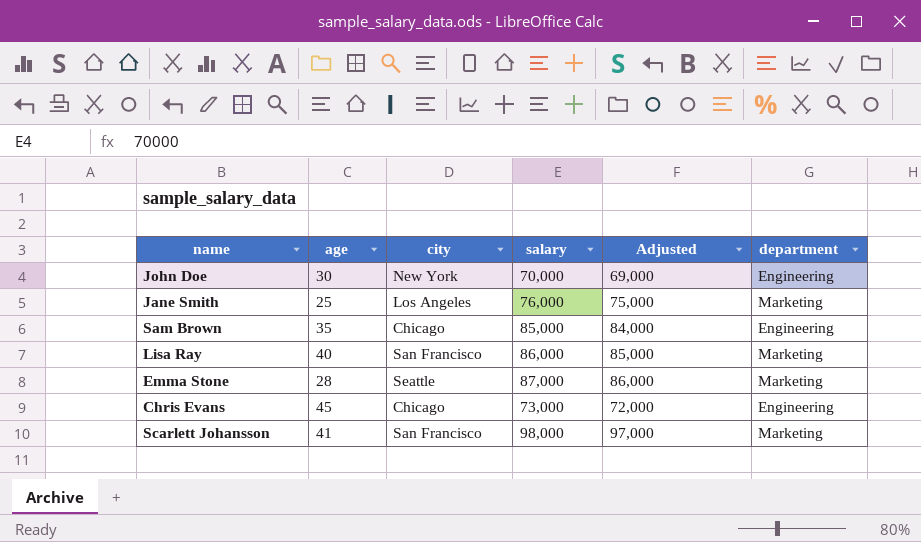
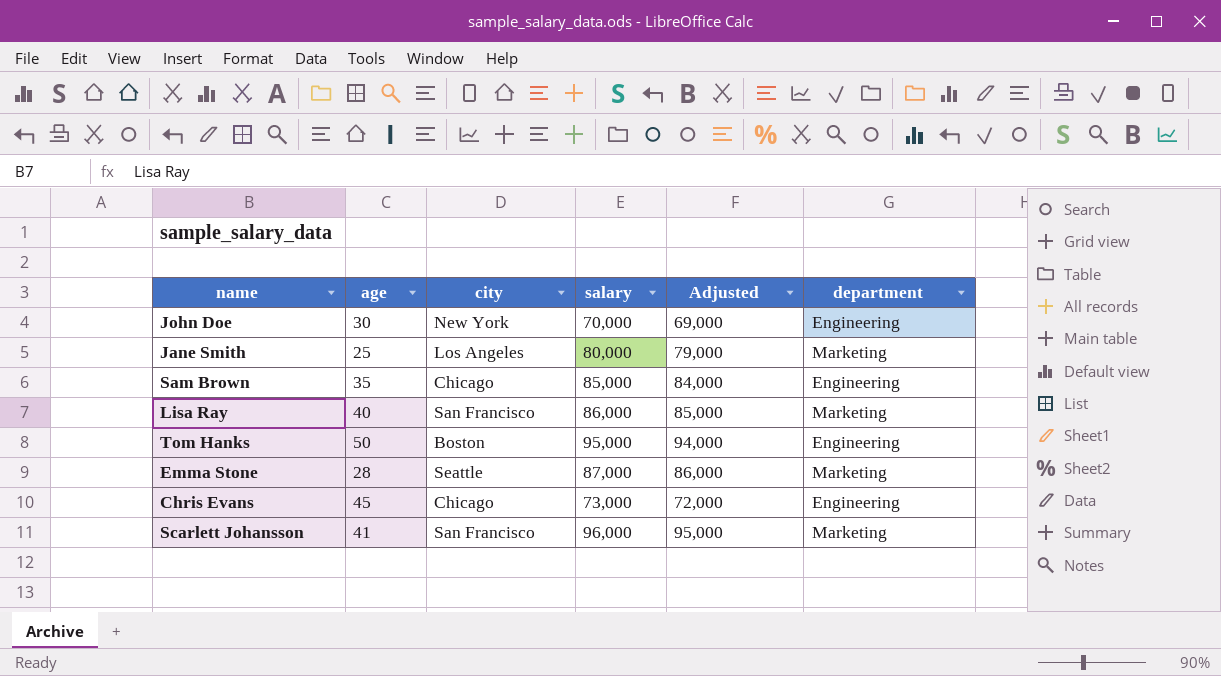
Jane Smith | salary: 76,000 -> 80,000
Jane Smith | Adjusted: 75,000 -> 79,000
row Tom Hanks: none -> 50 | Boston | 95,000 | 94,000 | Engineering
Scarlett Johansson | salary: 98,000 -> 96,000
Scarlett Johansson | Adjusted: 97,000 -> 95,000

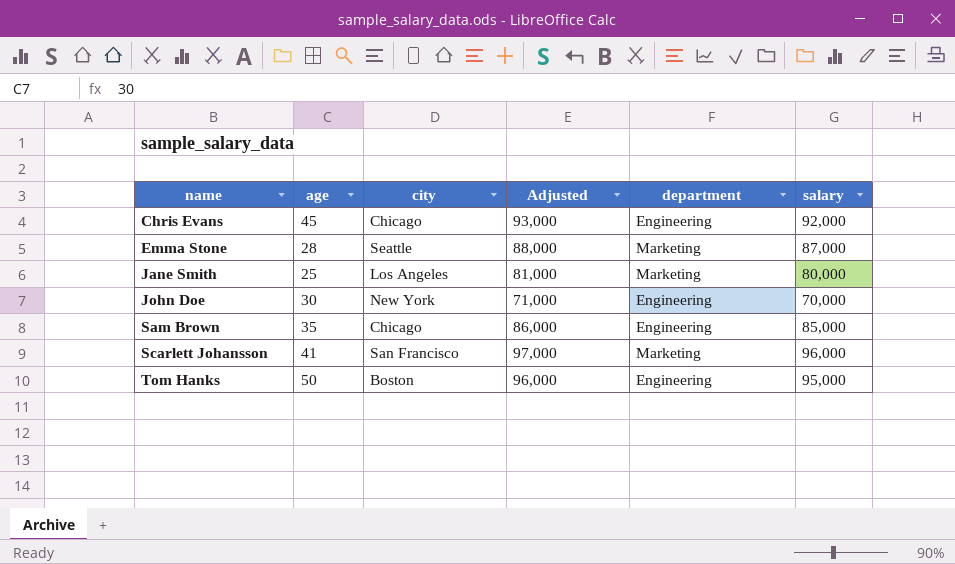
row order: none -> name ascending
column Adjusted | formula: [salary] - 1000 -> [salary] + 1000
column salary | position: 4 -> 6
row Lisa Ray: 40 | San Francisco | 86,000 | 85,000 | Marketing -> none
Chris Evans | salary: 73,000 -> 92,000

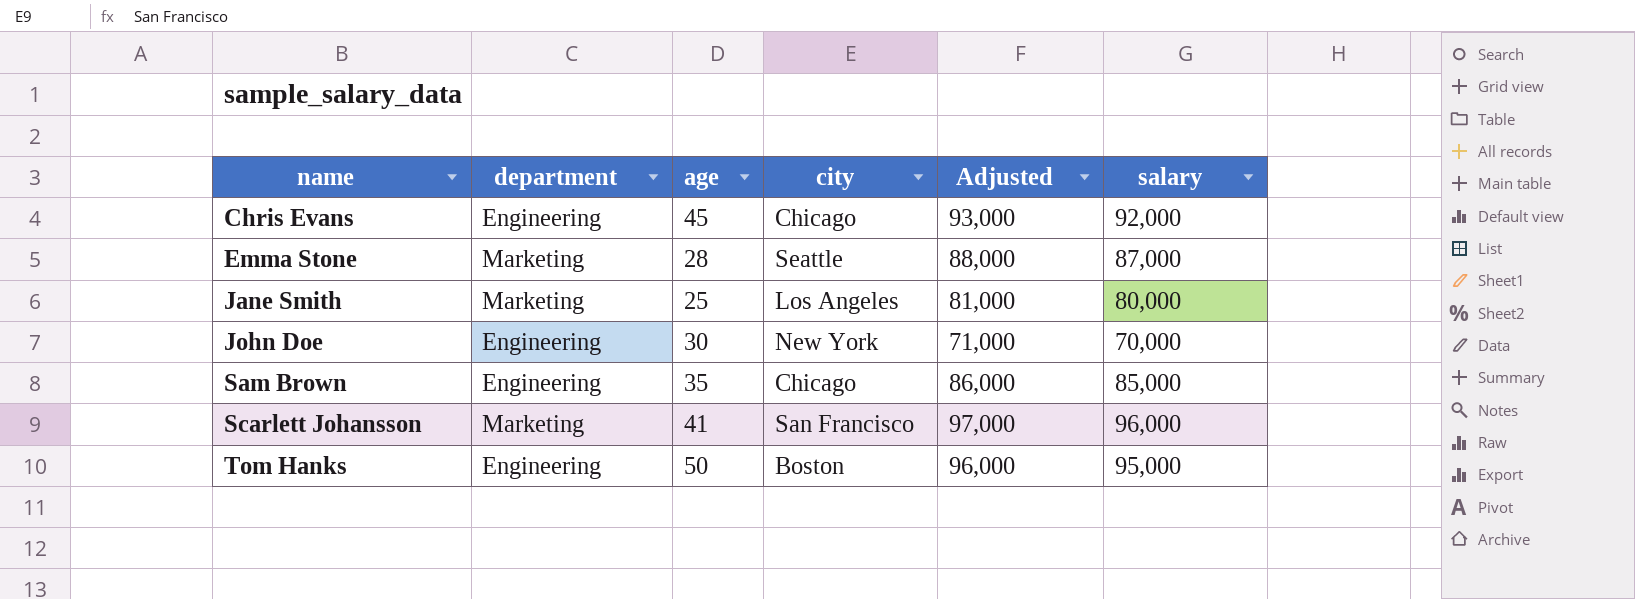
column department | position: 5 -> 2

